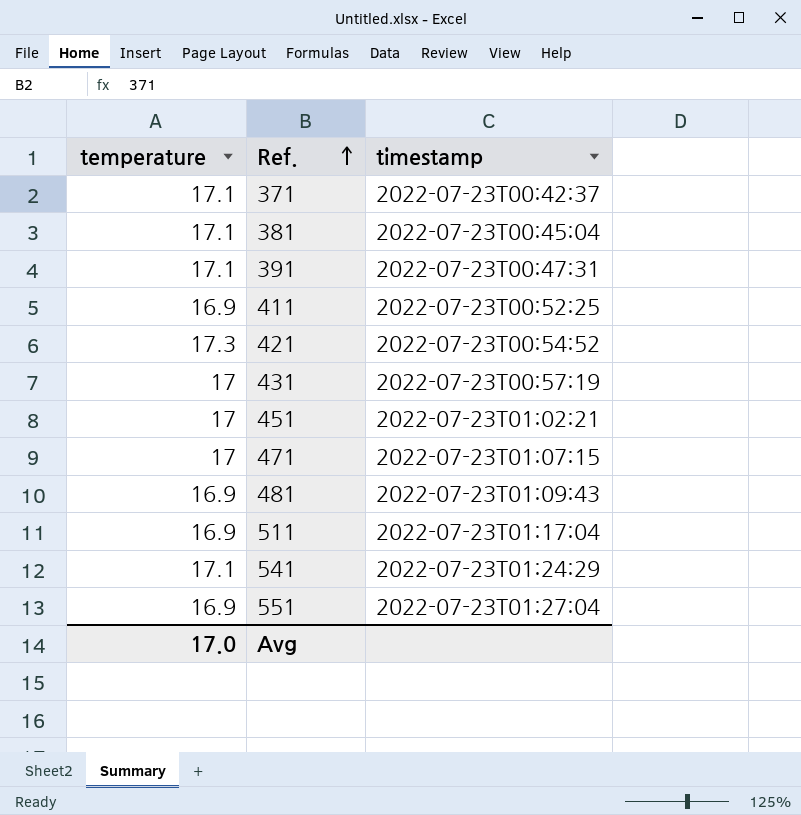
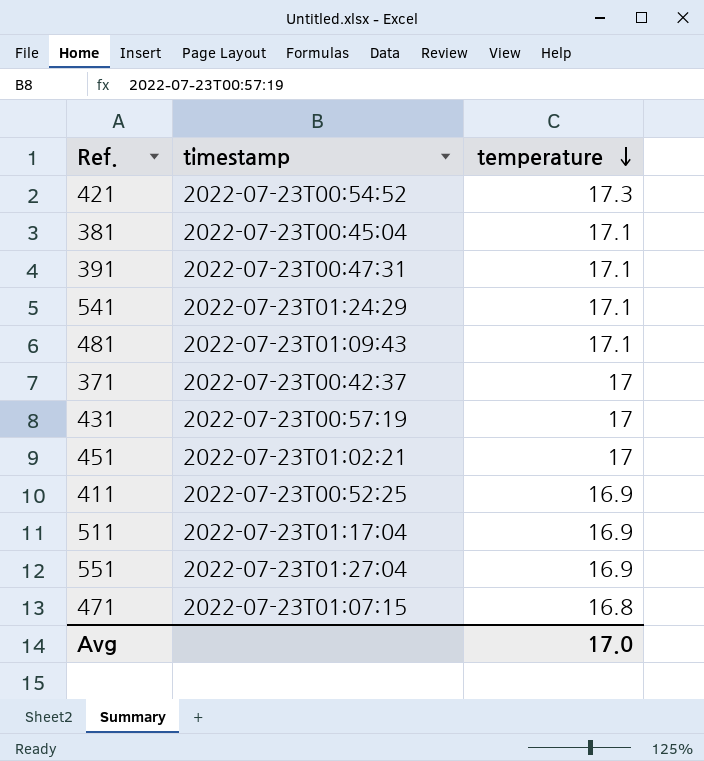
row order: Ref. ascending -> temperature descending
column temperature | position: 1 -> 3
481 | temperature: 16.9 -> 17.1
371 | temperature: 17.1 -> 17
471 | temperature: 17 -> 16.8

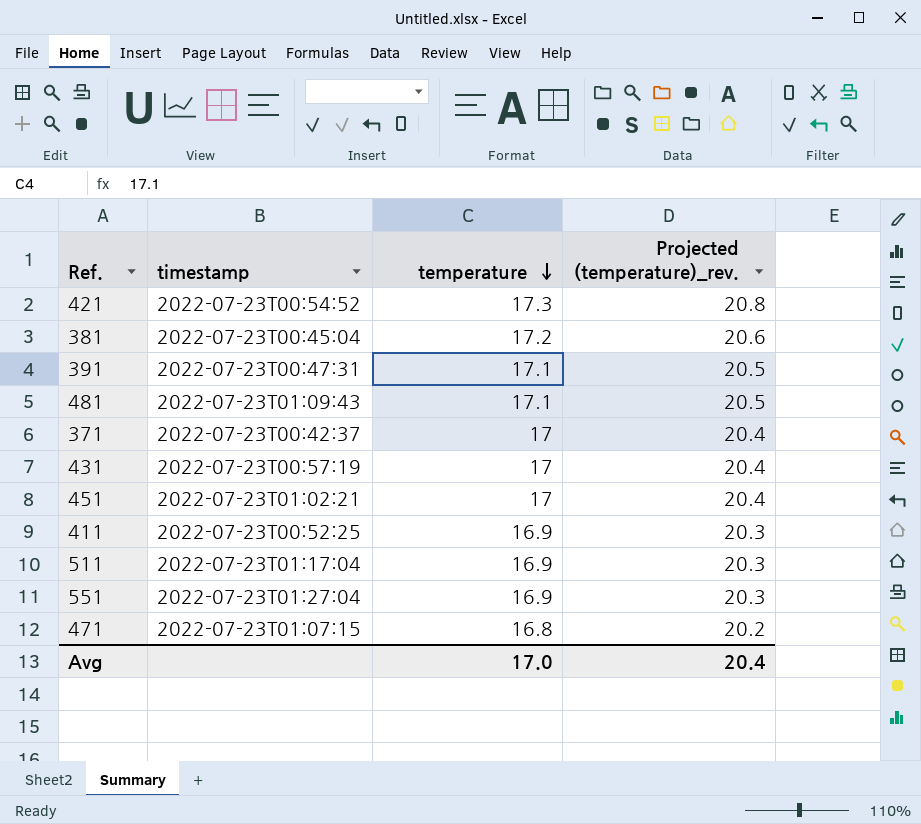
column Projected (temperature)_rev. | formula: none -> [temperature] * 1.2
row 541: 2022-07-23T01:24:29 | 17.1 -> none
381 | temperature: 17.1 -> 17.2

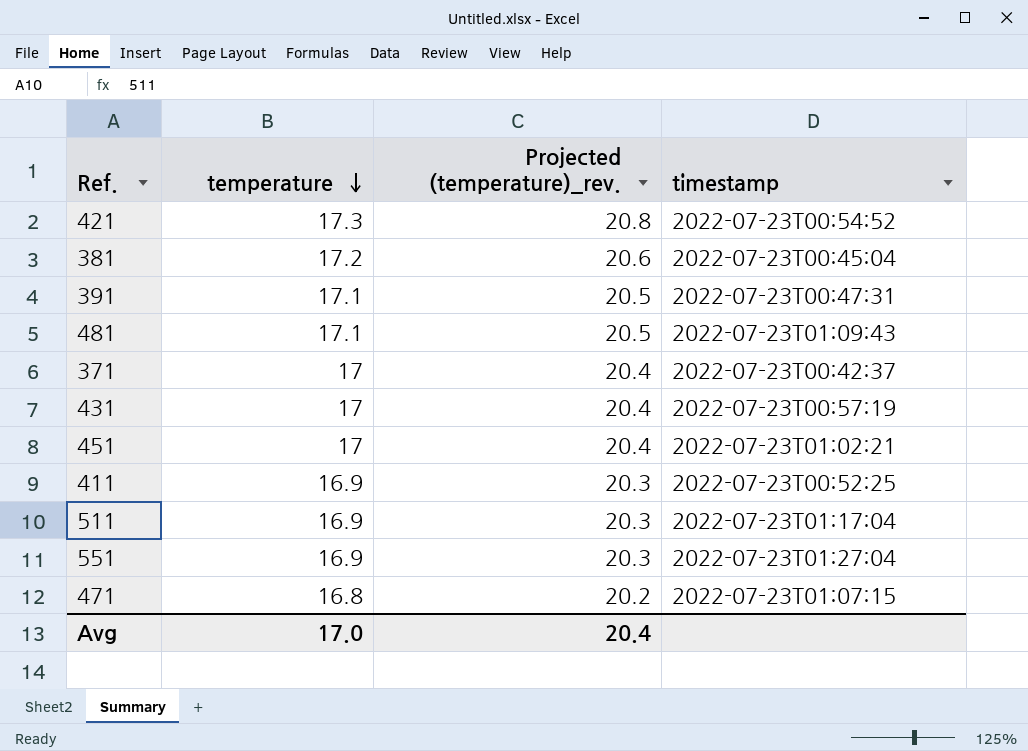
column timestamp | position: 2 -> 4

